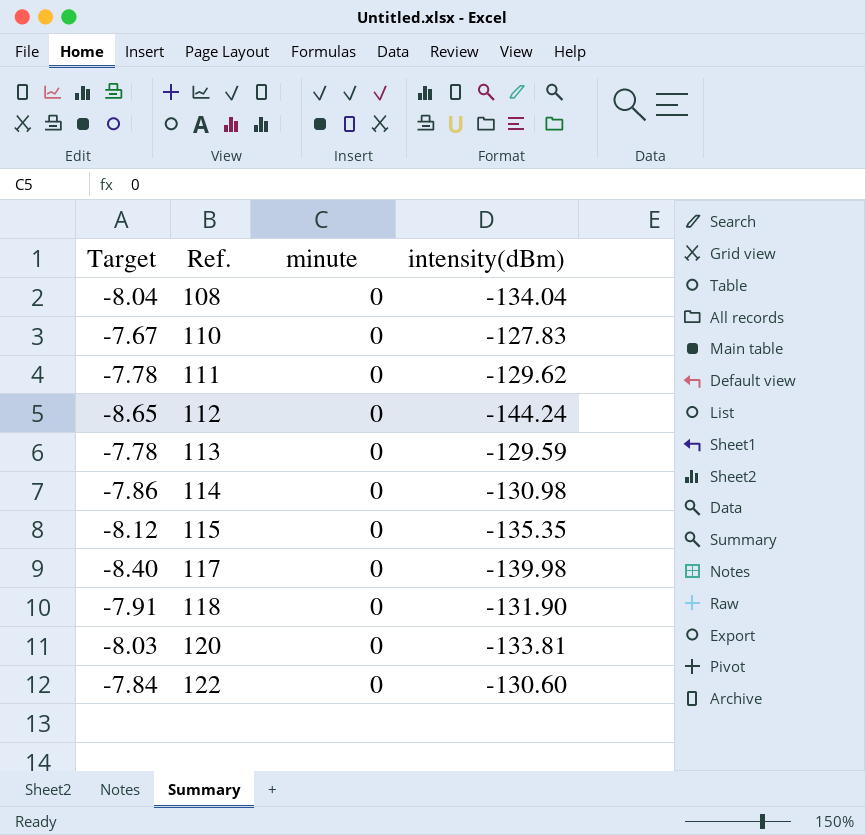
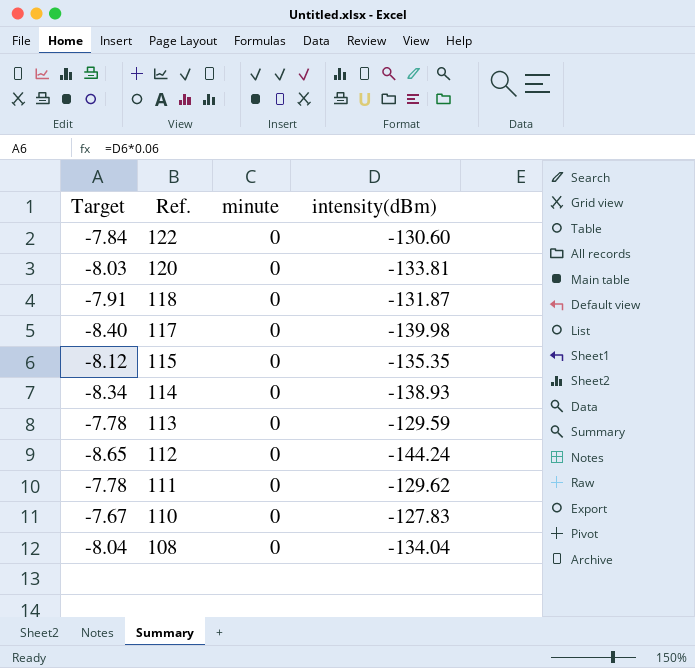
row order: Ref. ascending -> Ref. descending
118 | intensity(dBm): -131.90 -> -131.87
114 | Target: -7.86 -> -8.34
114 | intensity(dBm): -130.98 -> -138.93

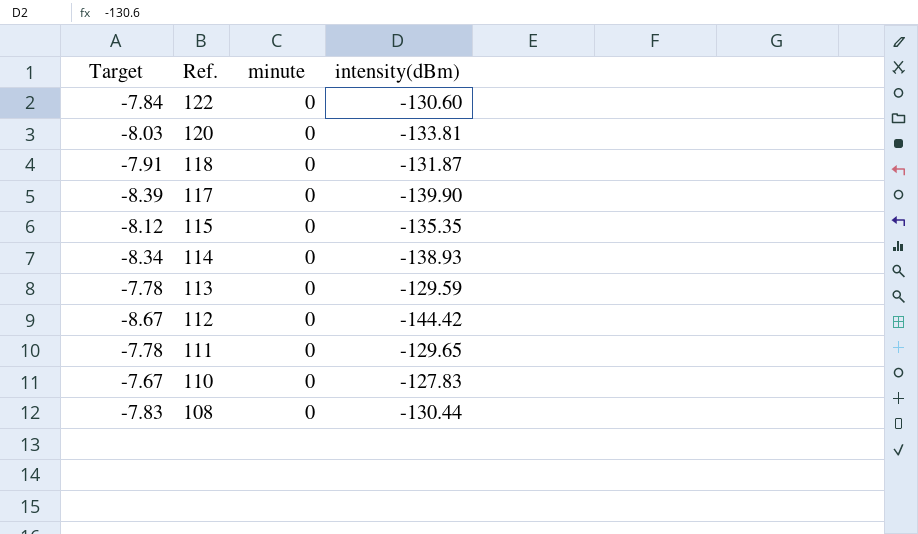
117 | Target: -8.40 -> -8.39
117 | intensity(dBm): -139.98 -> -139.90
112 | Target: -8.65 -> -8.67
112 | intensity(dBm): -144.24 -> -144.42
111 | intensity(dBm): -129.62 -> -129.65
108 | Target: -8.04 -> -7.83
108 | intensity(dBm): -134.04 -> -130.44

